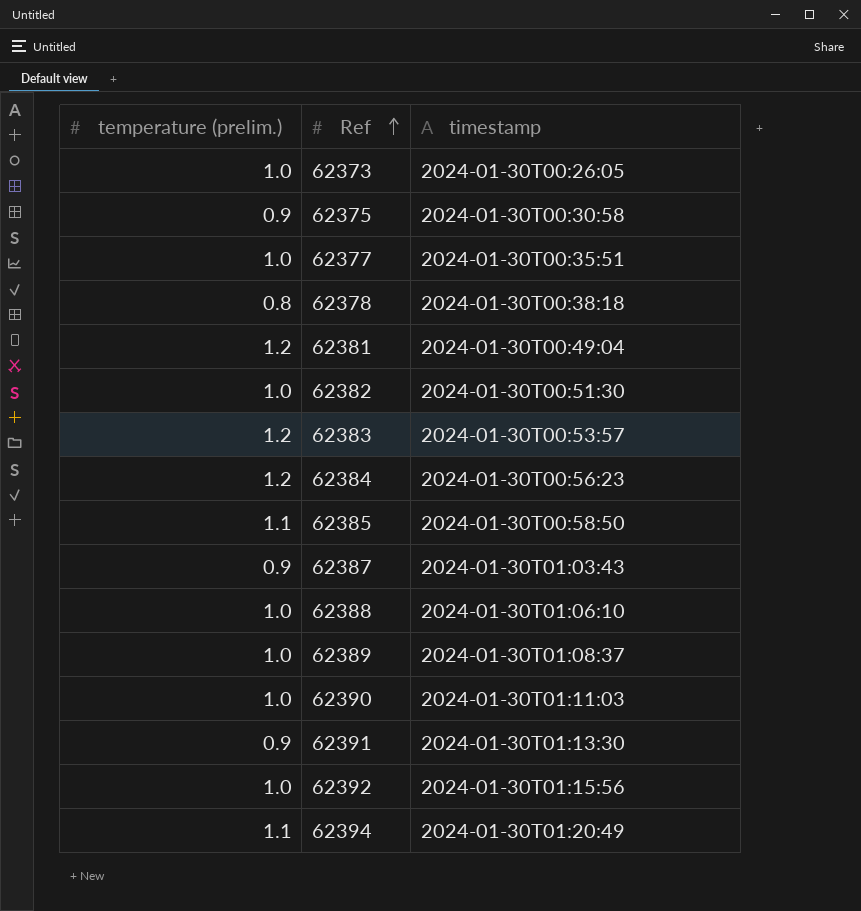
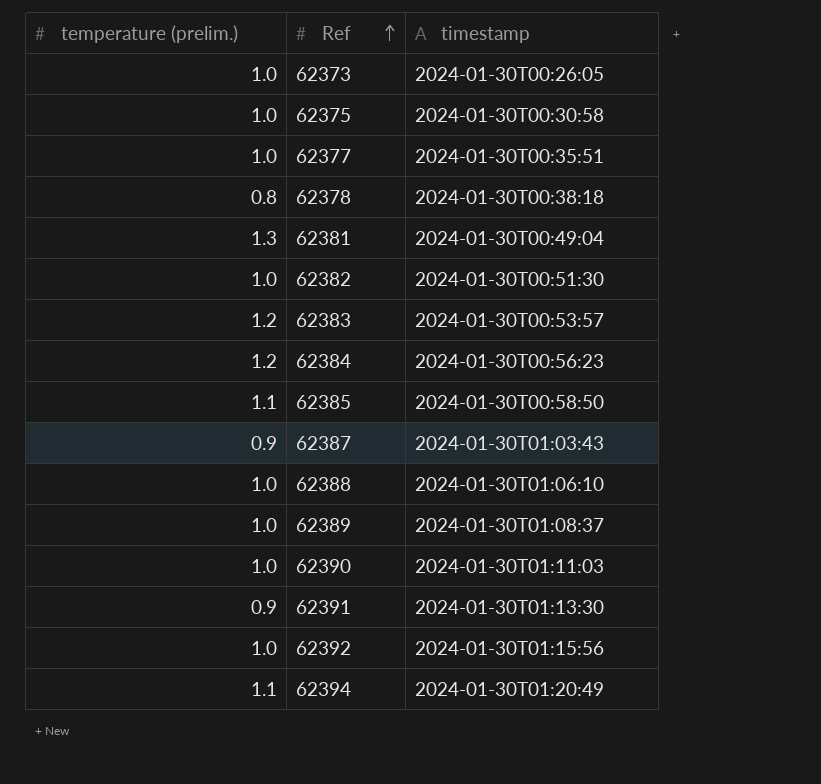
62375 | temperature (prelim.): 0.9 -> 1.0
62381 | temperature (prelim.): 1.2 -> 1.3

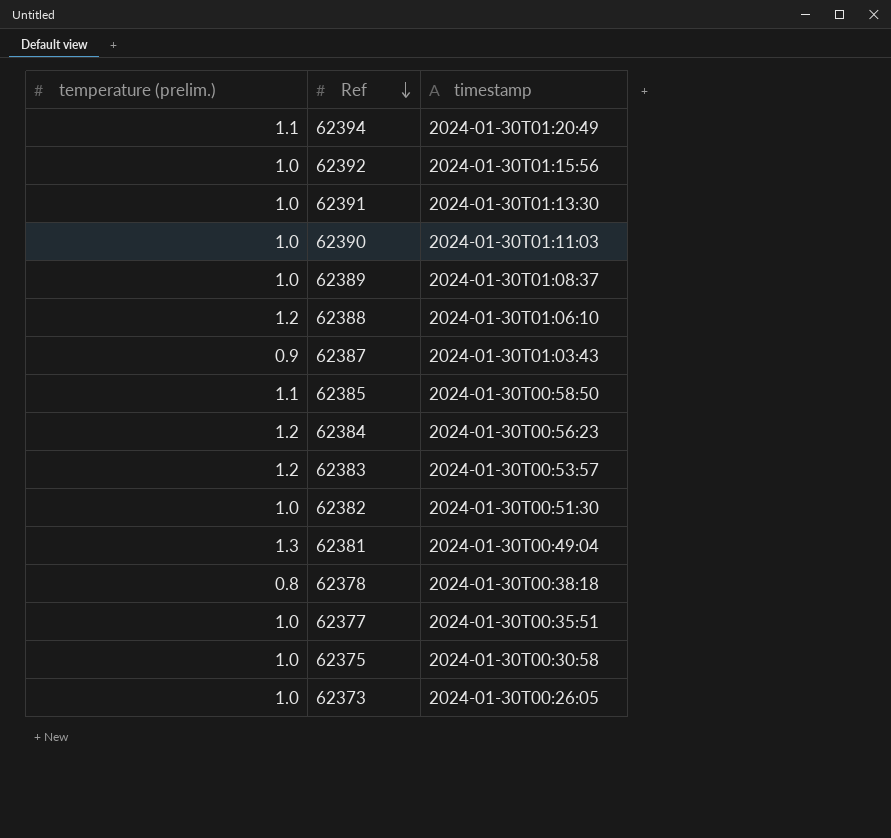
row order: Ref ascending -> Ref descending
62391 | temperature (prelim.): 0.9 -> 1.0
62388 | temperature (prelim.): 1.0 -> 1.2

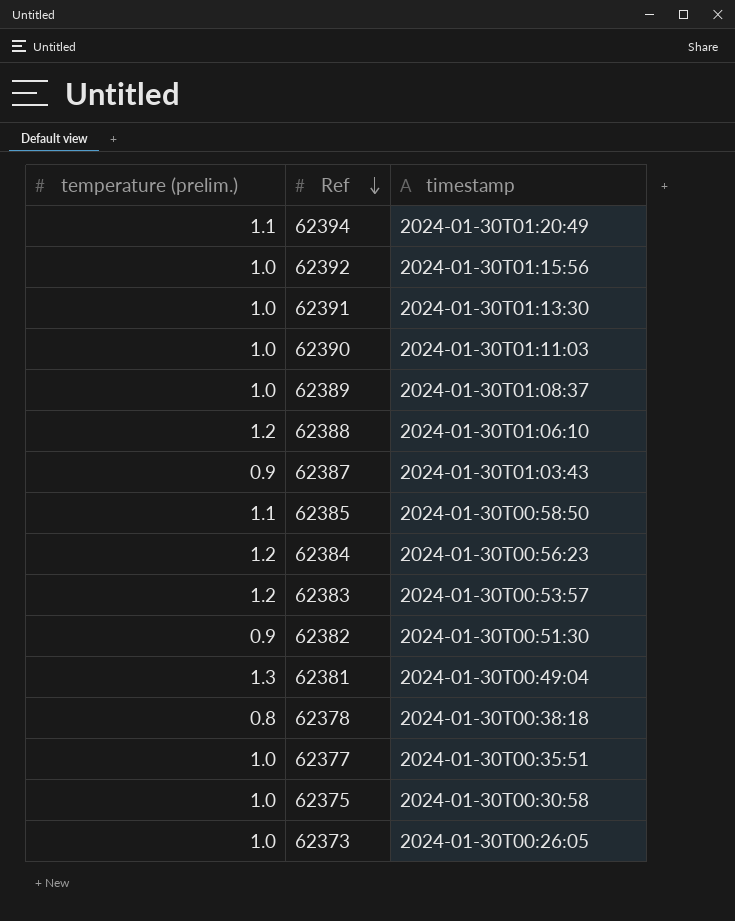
62382 | temperature (prelim.): 1.0 -> 0.9

